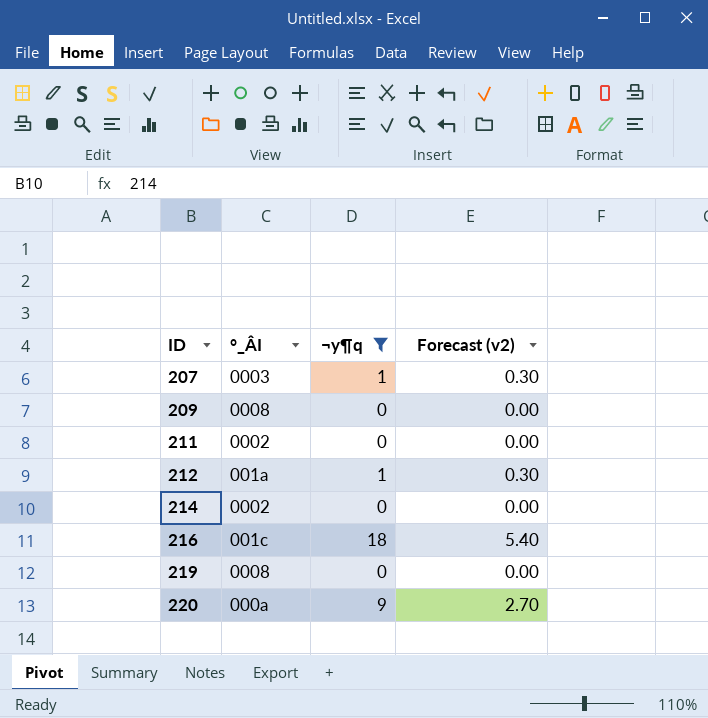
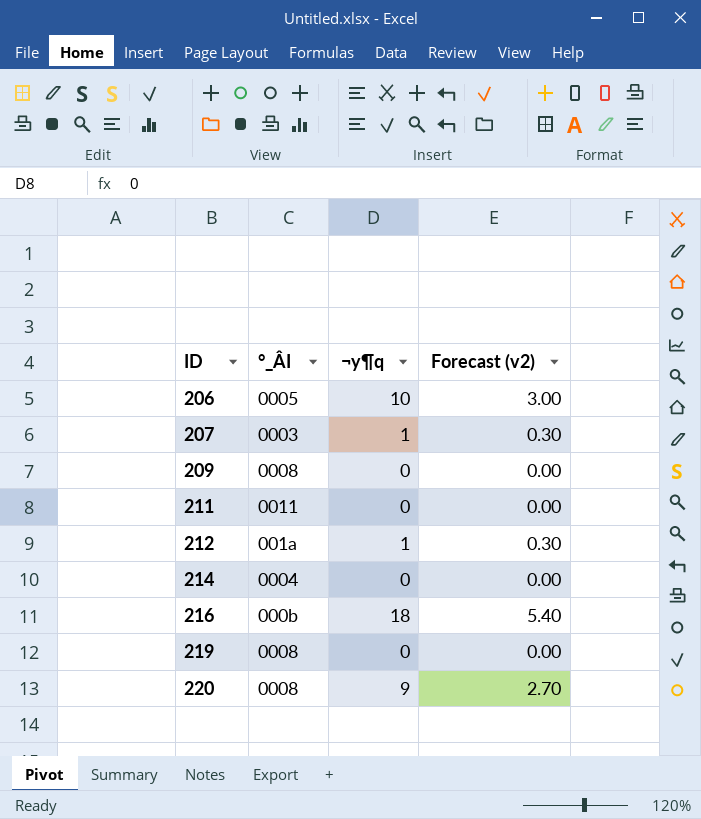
filter: ¬y¶q != 10 -> none
211 | °_ÂI: 0002 -> 0011
214 | °_ÂI: 0002 -> 0004
216 | °_ÂI: 001c -> 000b
220 | °_ÂI: 000a -> 0008

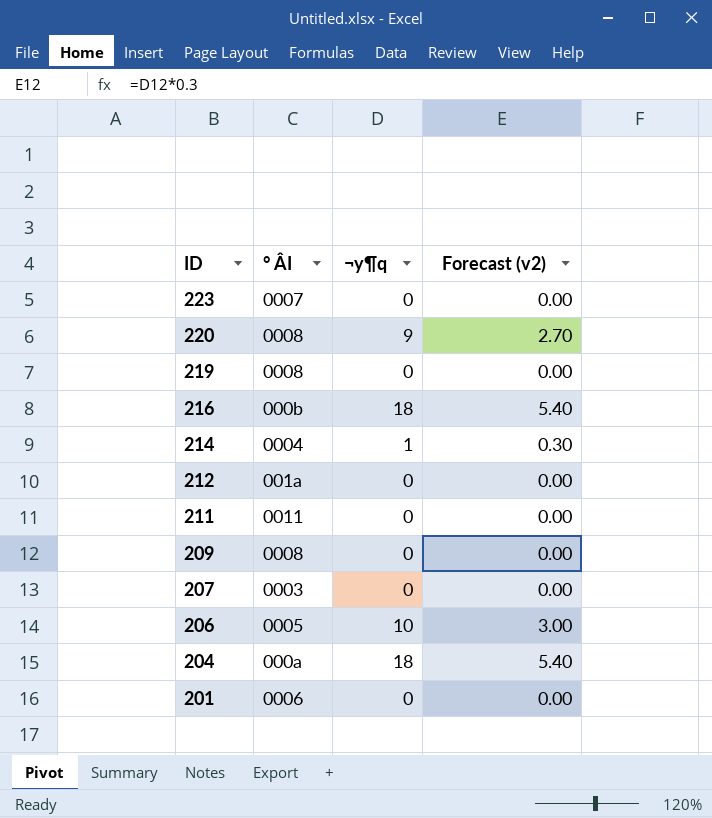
row order: ID ascending -> ID descending
column name: °_ÂI -> ° ÂI
row 223: none -> 0007 | 0 | 0.00
214 | ¬y¶q: 0 -> 1
214 | Forecast (v2): 0.00 -> 0.30
212 | ¬y¶q: 1 -> 0
212 | Forecast (v2): 0.30 -> 0.00
207 | ¬y¶q: 1 -> 0
207 | Forecast (v2): 0.30 -> 0.00
row 204: none -> 000a | 18 | 5.40
row 201: none -> 0006 | 0 | 0.00

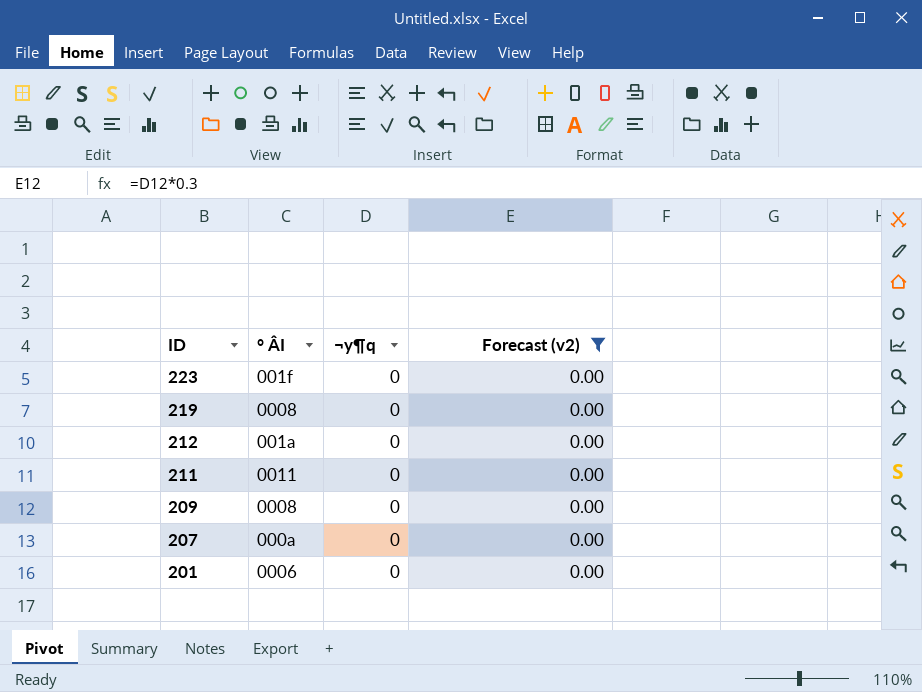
filter: none -> Forecast (v2) = 0.00
223 | ° ÂI: 0007 -> 001f
207 | ° ÂI: 0003 -> 000a

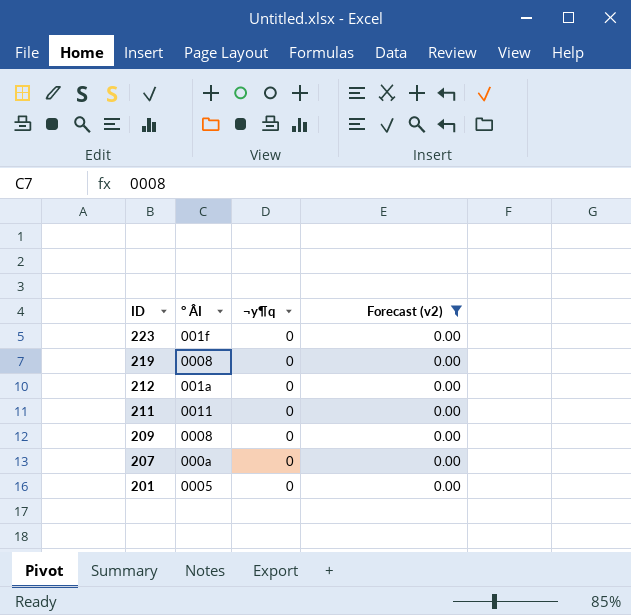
201 | ° ÂI: 0006 -> 0005

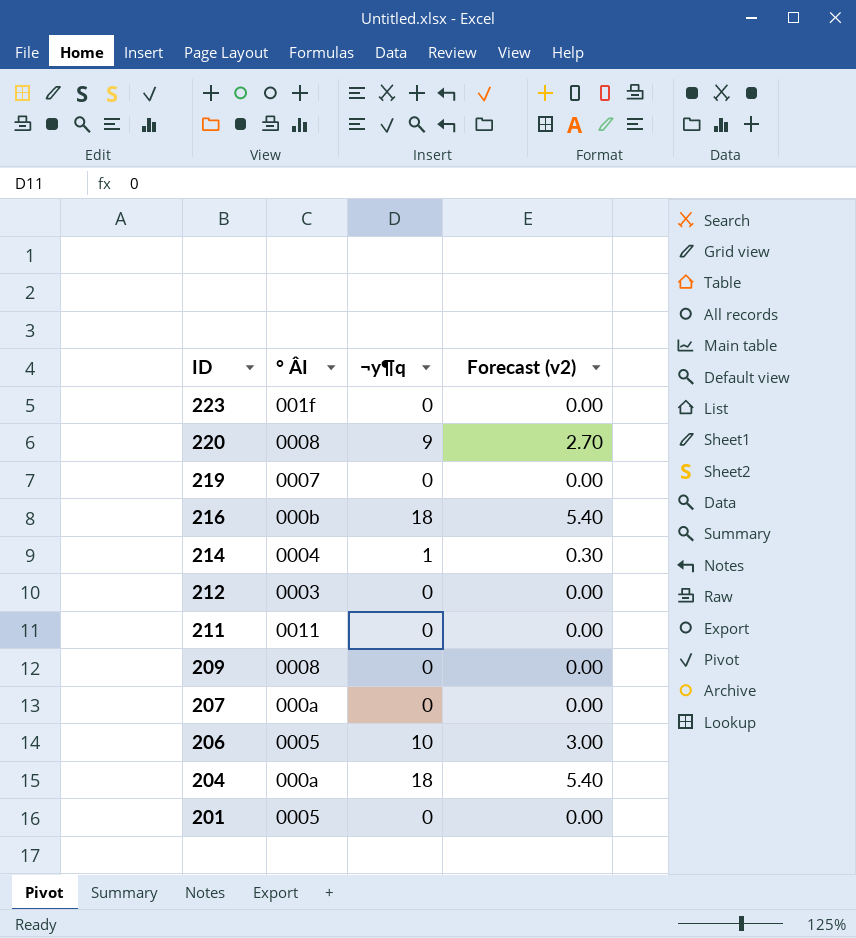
filter: Forecast (v2) = 0.00 -> none
219 | ° ÂI: 0008 -> 0007
212 | ° ÂI: 001a -> 0003

